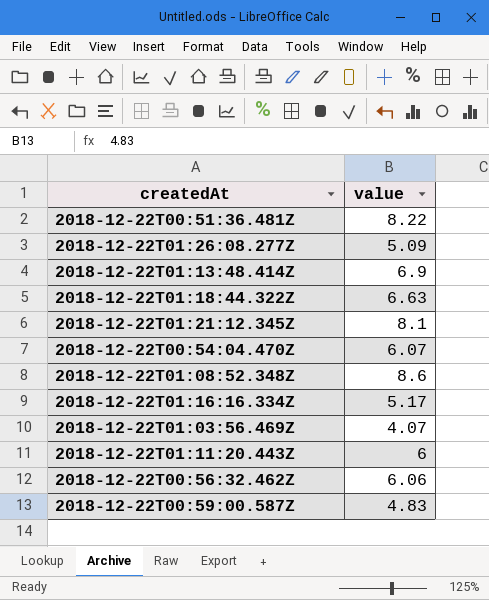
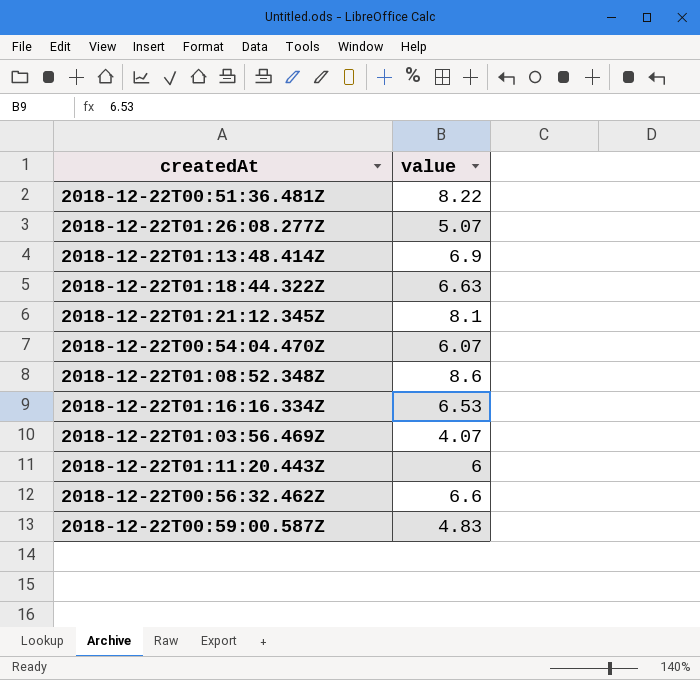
2018-12-22T01:26:08.277Z | value: 5.09 -> 5.07
2018-12-22T01:16:16.334Z | value: 5.17 -> 6.53
2018-12-22T00:56:32.462Z | value: 6.06 -> 6.6

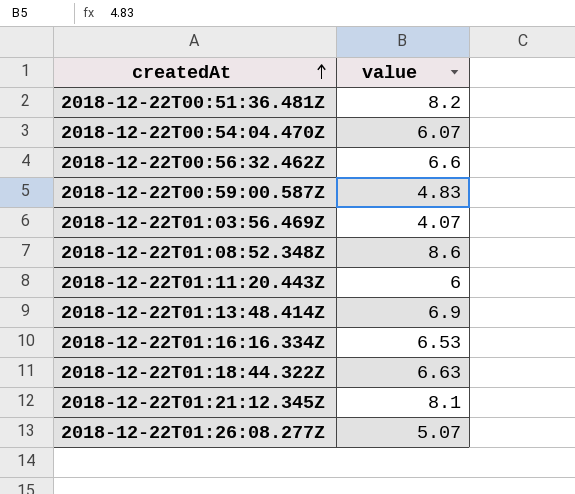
row order: none -> createdAt ascending
2018-12-22T00:51:36.481Z | value: 8.22 -> 8.2

